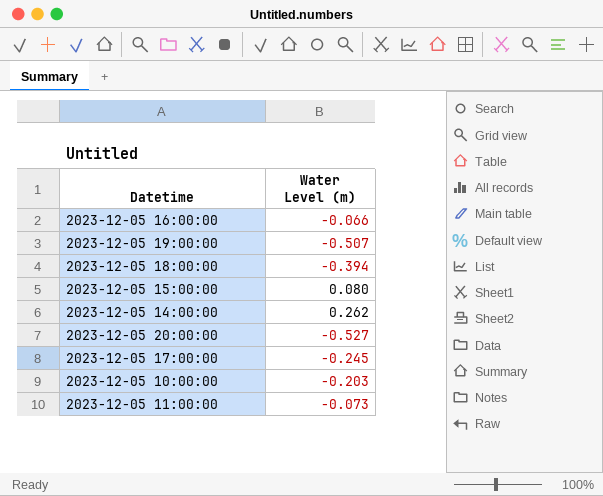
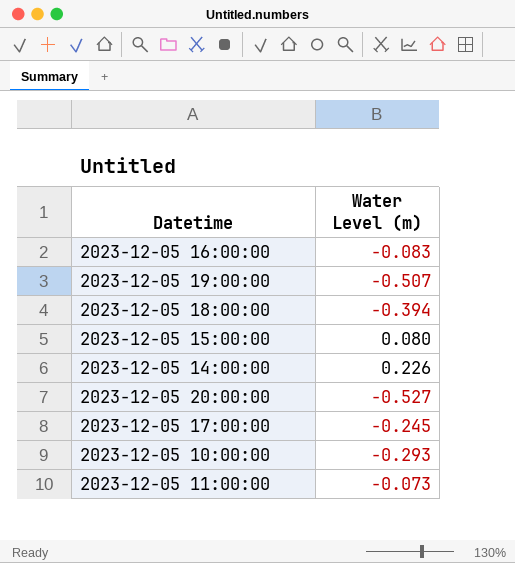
2023-12-05 16:00:00 | Water Level (m): -0.066 -> -0.083
2023-12-05 14:00:00 | Water Level (m): 0.262 -> 0.226
2023-12-05 10:00:00 | Water Level (m): -0.203 -> -0.293

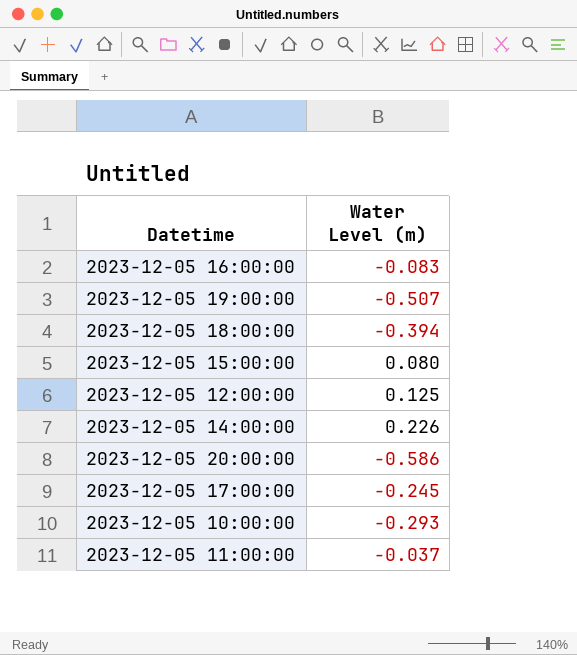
row 2023-12-05 12:00:00: none -> 0.125
2023-12-05 20:00:00 | Water Level (m): -0.527 -> -0.586
2023-12-05 11:00:00 | Water Level (m): -0.073 -> -0.037

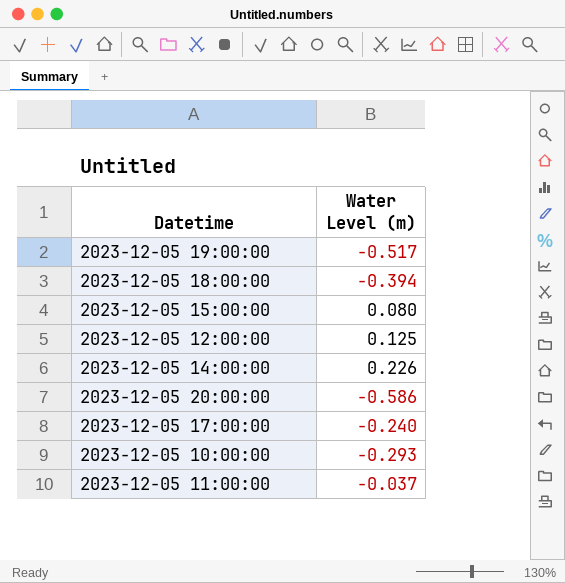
row 2023-12-05 16:00:00: -0.083 -> none
2023-12-05 19:00:00 | Water Level (m): -0.507 -> -0.517
2023-12-05 17:00:00 | Water Level (m): -0.245 -> -0.240

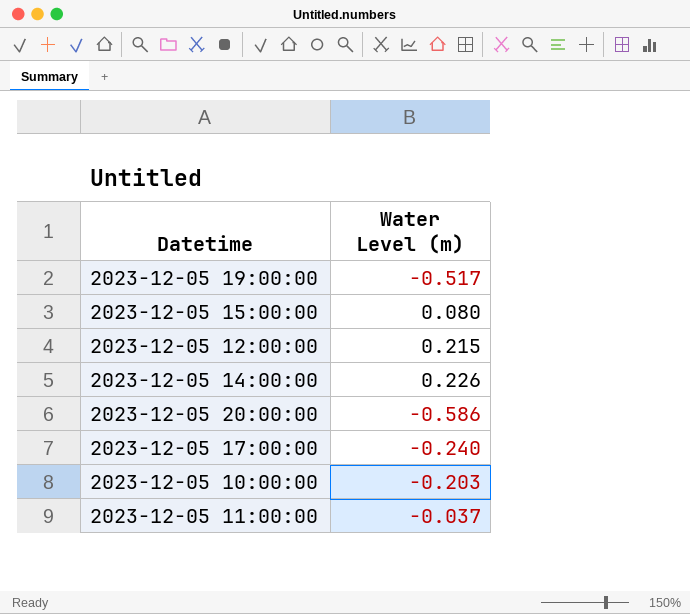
row 2023-12-05 18:00:00: -0.394 -> none
2023-12-05 12:00:00 | Water Level (m): 0.125 -> 0.215
2023-12-05 10:00:00 | Water Level (m): -0.293 -> -0.203

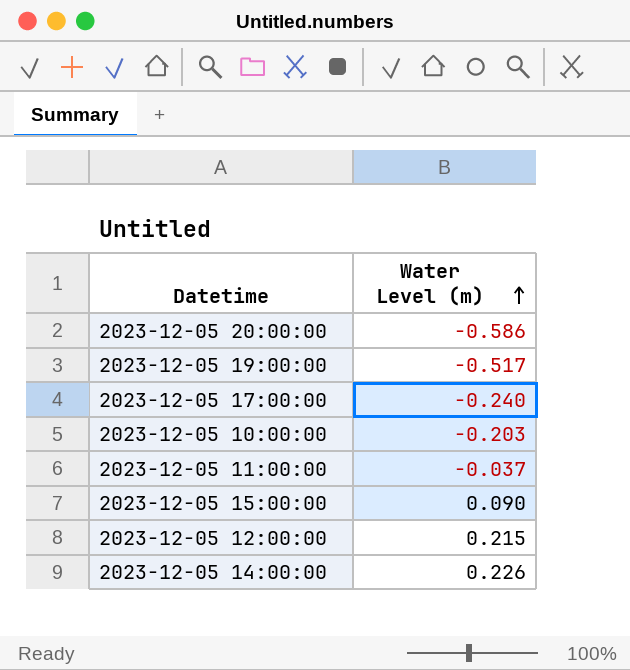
row order: none -> Water Level (m) ascending
2023-12-05 15:00:00 | Water Level (m): 0.080 -> 0.090

